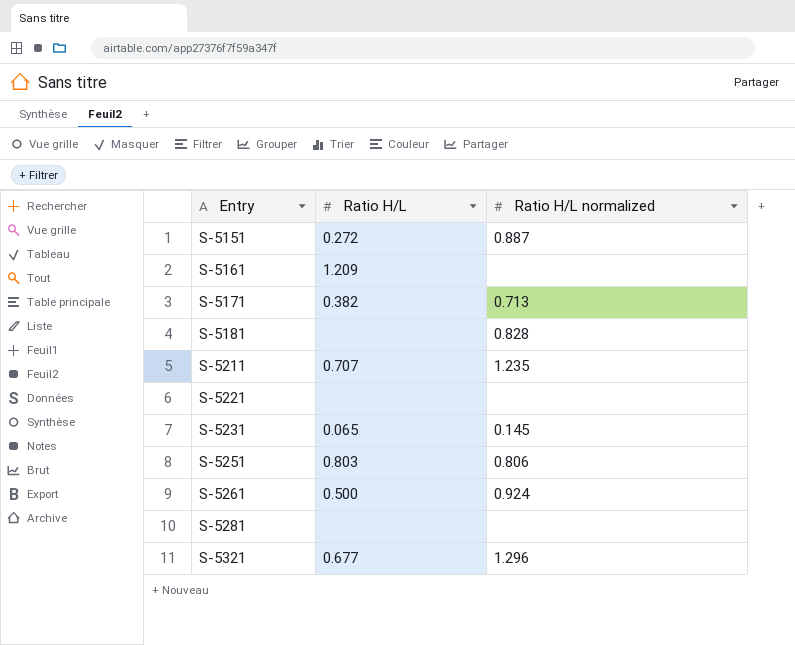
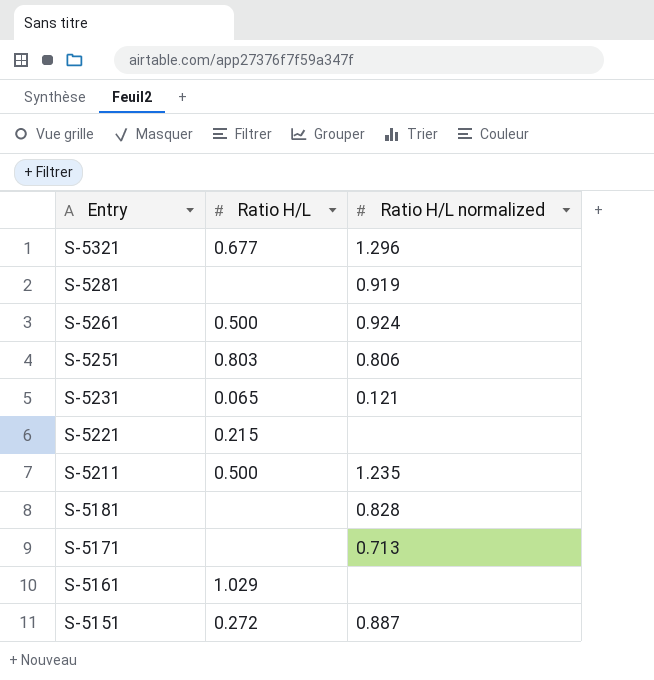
row order: Entry ascending -> Entry descending
S-5281 | Ratio H/L normalized: none -> 0.919
S-5231 | Ratio H/L normalized: 0.145 -> 0.121
S-5221 | Ratio H/L: none -> 0.215
S-5211 | Ratio H/L: 0.707 -> 0.500
S-5171 | Ratio H/L: 0.382 -> none
S-5161 | Ratio H/L: 1.209 -> 1.029

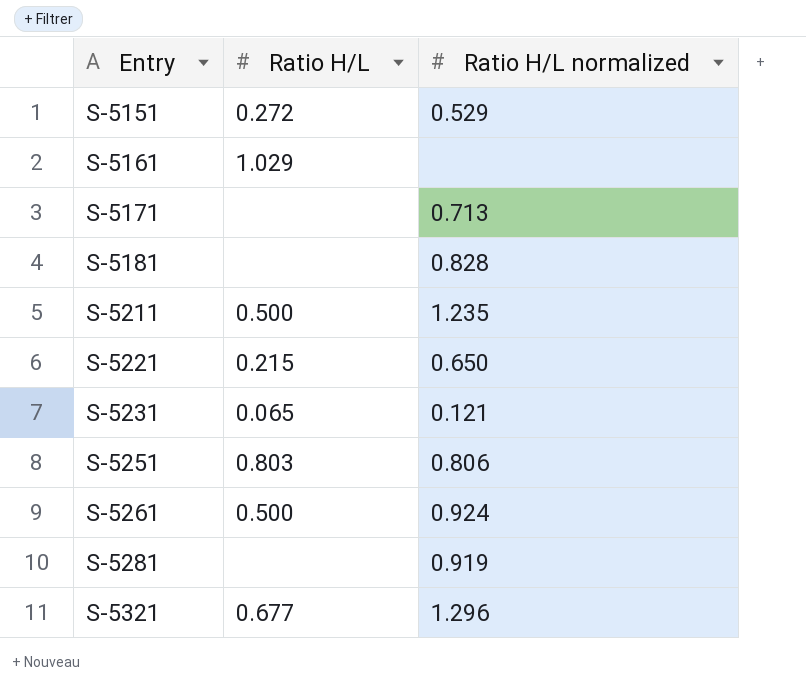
row order: Entry descending -> Entry ascending
S-5151 | Ratio H/L normalized: 0.887 -> 0.529
S-5221 | Ratio H/L normalized: none -> 0.650

